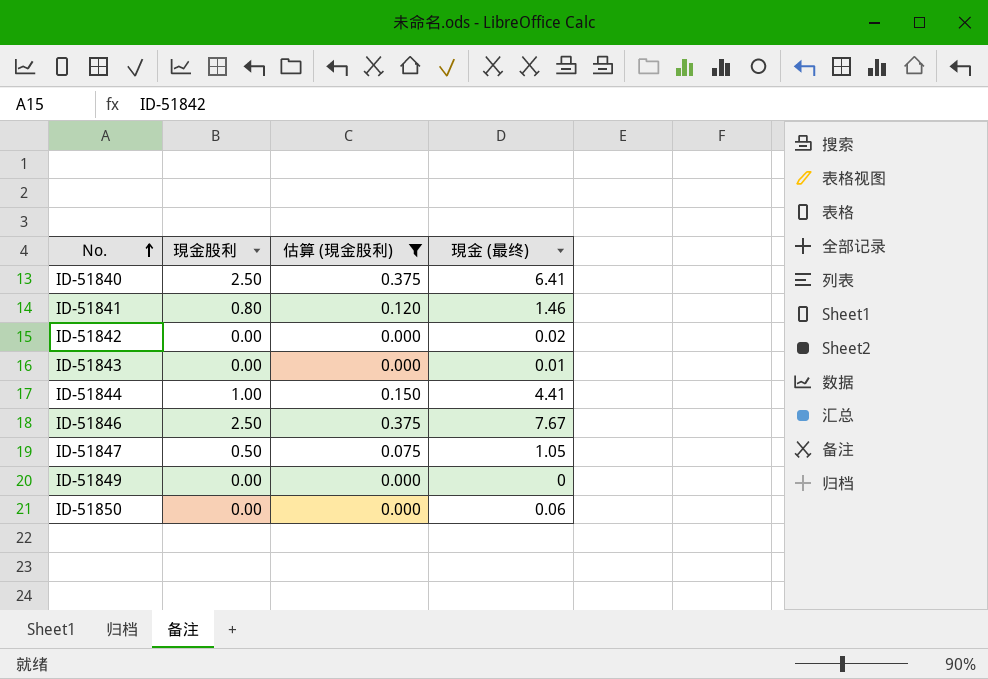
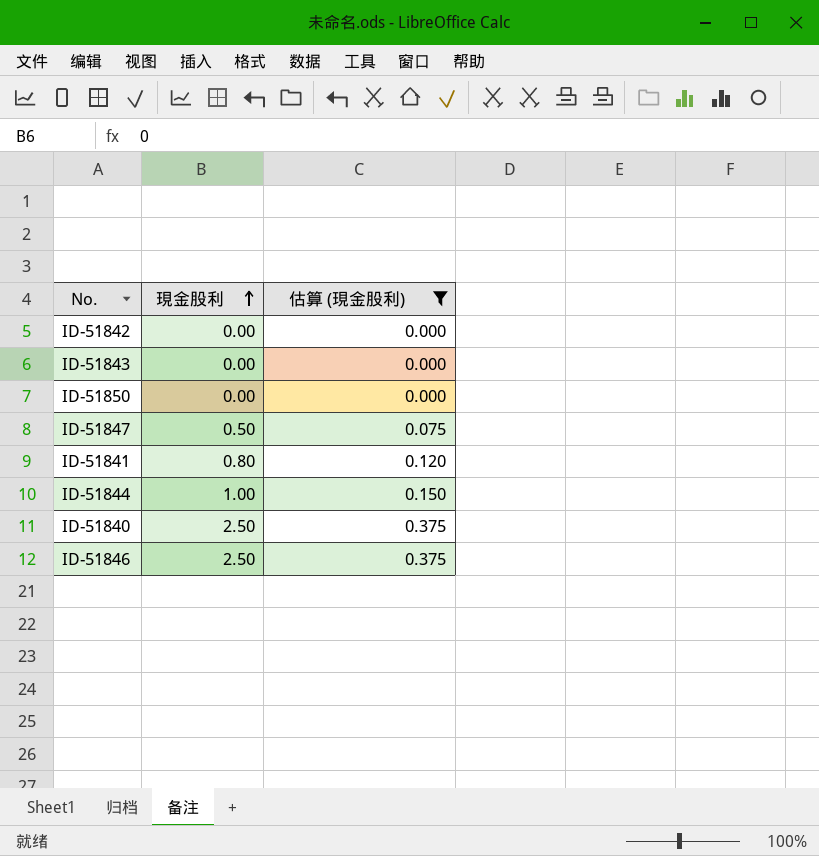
row order: No. ascending -> 現金股利 ascending
column 現金 (最终) | position: 4 -> none
row ID-51849: 0.00 | 0.000 | 0 -> none

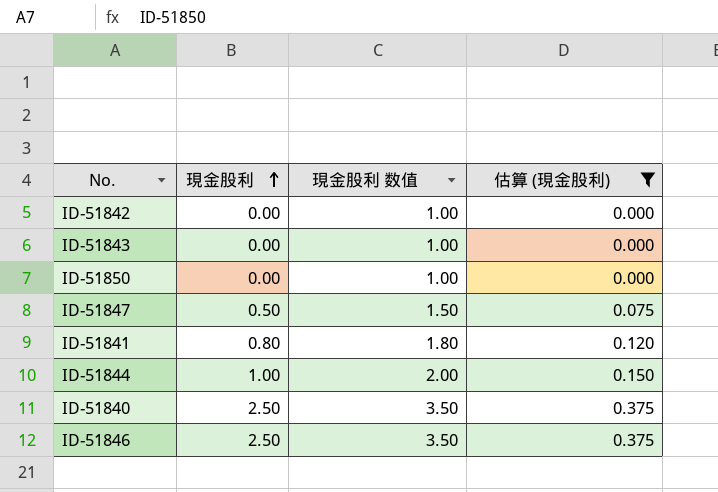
column 現金股利 数值 | formula: none -> [現金股利] + 1

